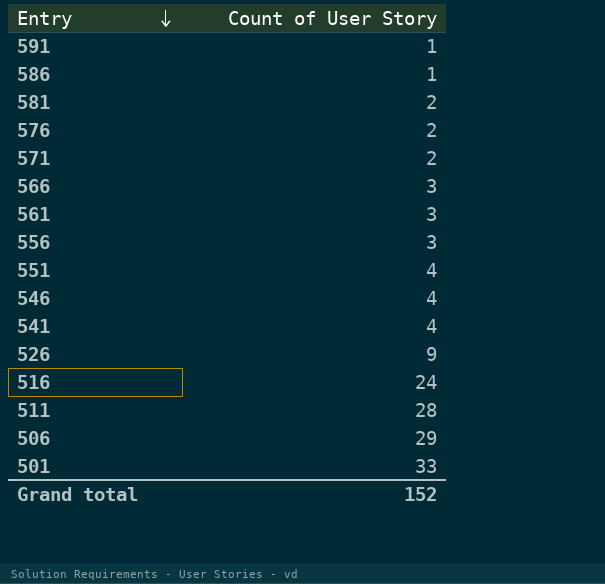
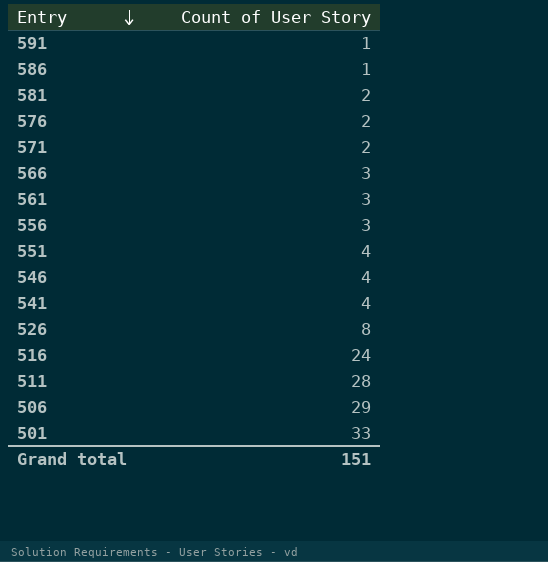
526 | Count of User Story: 9 -> 8
Grand total | Count of User Story: 152 -> 151

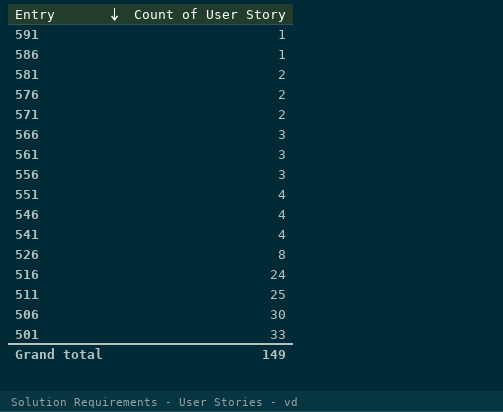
511 | Count of User Story: 28 -> 25
506 | Count of User Story: 29 -> 30
Grand total | Count of User Story: 151 -> 149

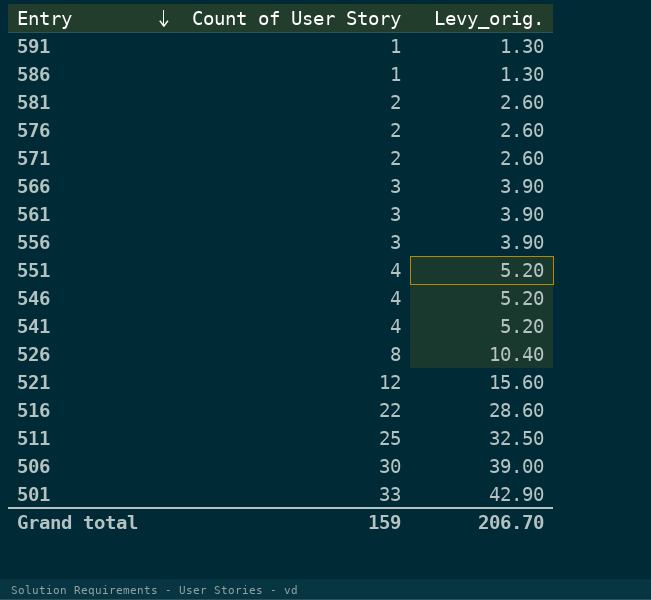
column Levy_orig. | formula: none -> [Count of User Story] * 1.3
row 521: none -> 12 | 15.60
516 | Count of User Story: 24 -> 22
Grand total | Count of User Story: 149 -> 159

